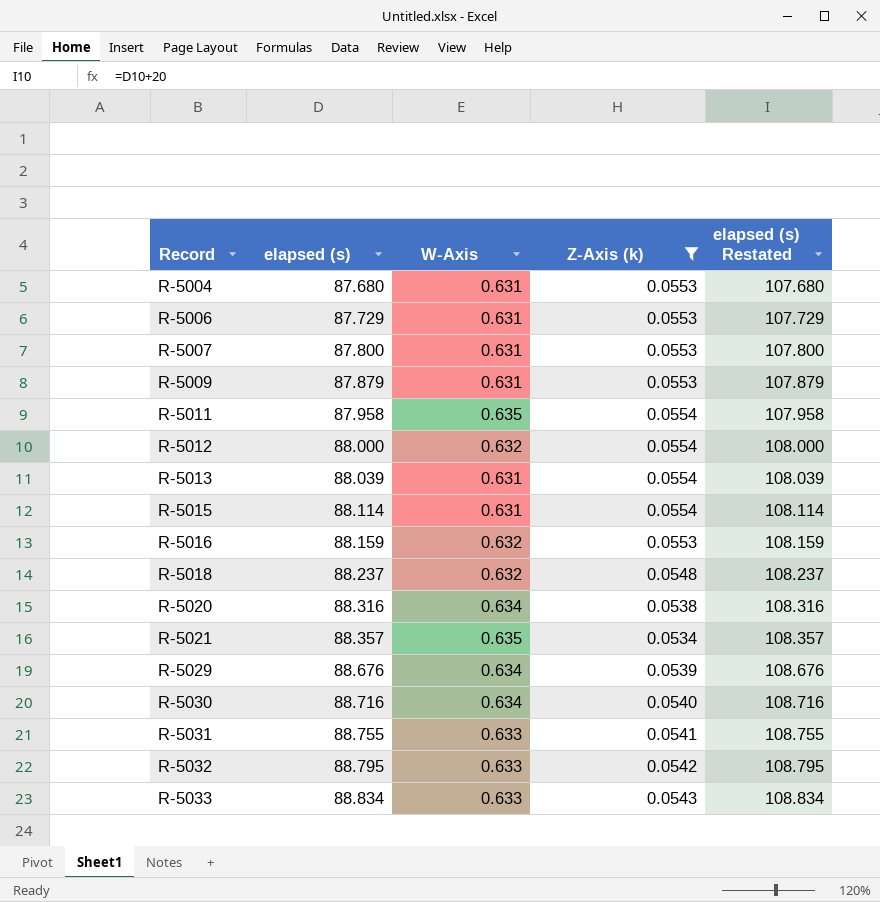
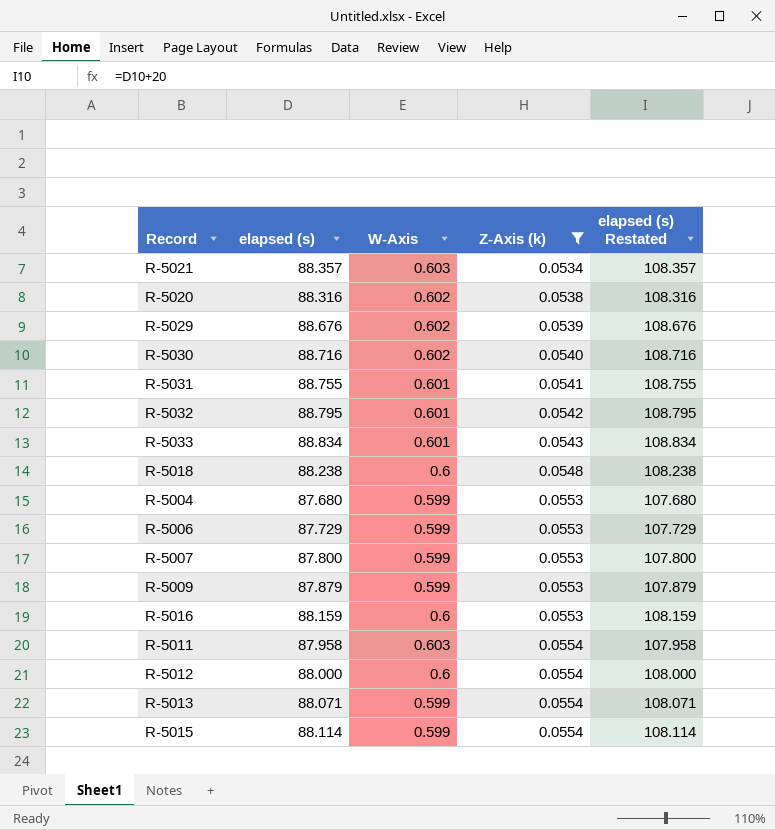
row order: Record ascending -> Z-Axis (k) ascending
R-5021 | W-Axis: 0.635 -> 0.603
R-5020 | W-Axis: 0.634 -> 0.602
R-5029 | W-Axis: 0.634 -> 0.602
R-5030 | W-Axis: 0.634 -> 0.602
R-5031 | W-Axis: 0.633 -> 0.601
R-5032 | W-Axis: 0.633 -> 0.601
R-5033 | W-Axis: 0.633 -> 0.601
R-5018 | elapsed (s): 88.237 -> 88.238
R-5018 | W-Axis: 0.632 -> 0.6
R-5018 | elapsed (s) Restated: 108.237 -> 108.238
R-5004 | W-Axis: 0.631 -> 0.599
R-5006 | W-Axis: 0.631 -> 0.599
R-5007 | W-Axis: 0.631 -> 0.599
R-5009 | W-Axis: 0.631 -> 0.599
R-5016 | W-Axis: 0.632 -> 0.6
R-5011 | W-Axis: 0.635 -> 0.603
R-5012 | W-Axis: 0.632 -> 0.6
R-5013 | elapsed (s): 88.039 -> 88.071
R-5013 | W-Axis: 0.631 -> 0.599
R-5013 | elapsed (s) Restated: 108.039 -> 108.071
R-5015 | W-Axis: 0.631 -> 0.599

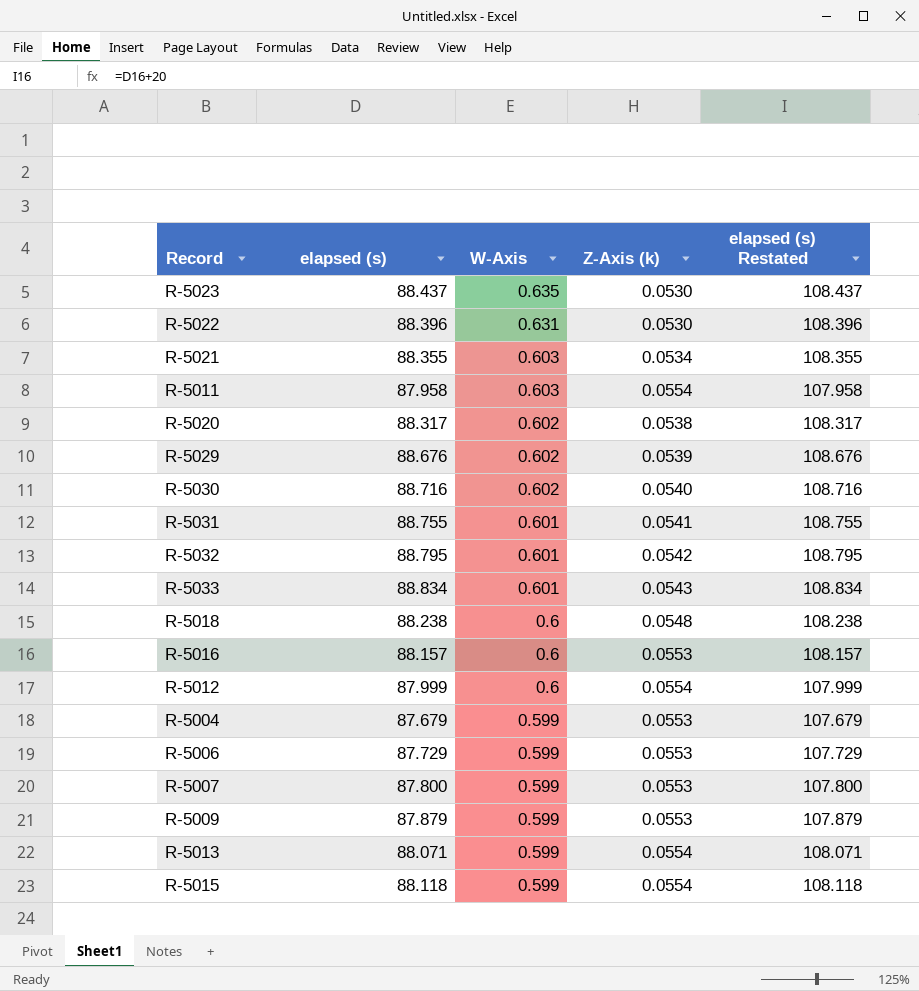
filter: Z-Axis (k) != 0.0530 -> none
row order: Z-Axis (k) ascending -> W-Axis descending
R-5021 | elapsed (s): 88.357 -> 88.355
R-5021 | elapsed (s) Restated: 108.357 -> 108.355
R-5020 | elapsed (s): 88.316 -> 88.317
R-5020 | elapsed (s) Restated: 108.316 -> 108.317
R-5016 | elapsed (s): 88.159 -> 88.157
R-5016 | elapsed (s) Restated: 108.159 -> 108.157
R-5012 | elapsed (s): 88.000 -> 87.999
R-5012 | elapsed (s) Restated: 108.000 -> 107.999
R-5004 | elapsed (s): 87.680 -> 87.679
R-5004 | elapsed (s) Restated: 107.680 -> 107.679
R-5015 | elapsed (s): 88.114 -> 88.118
R-5015 | elapsed (s) Restated: 108.114 -> 108.118

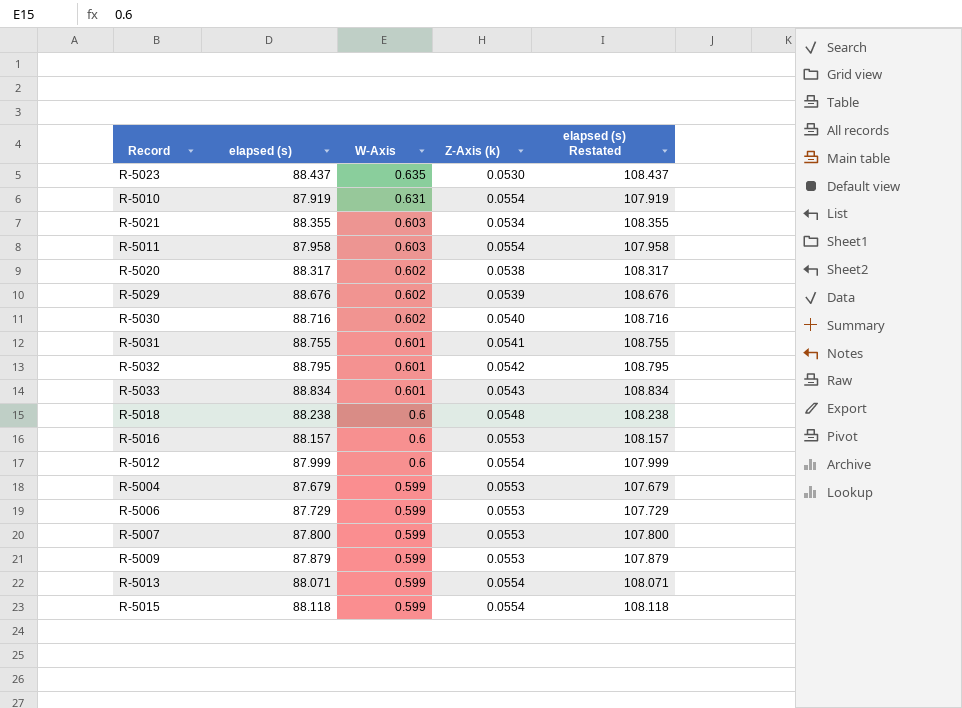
row R-5022: 88.396 | 0.631 | 0.0530 | 108.396 -> none
row R-5010: none -> 87.919 | 0.631 | 0.0554 | 107.919

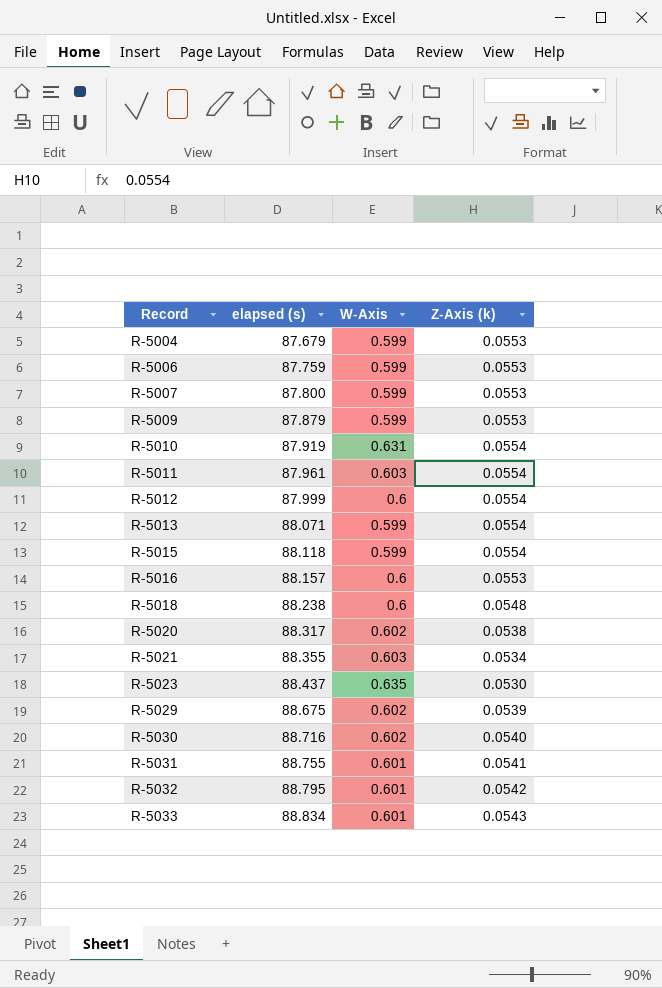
row order: W-Axis descending -> Record ascending
column elapsed (s) Restated | formula: [elapsed (s)] + 20 -> none
R-5006 | elapsed (s): 87.729 -> 87.759
R-5011 | elapsed (s): 87.958 -> 87.961
R-5029 | elapsed (s): 88.676 -> 88.675

